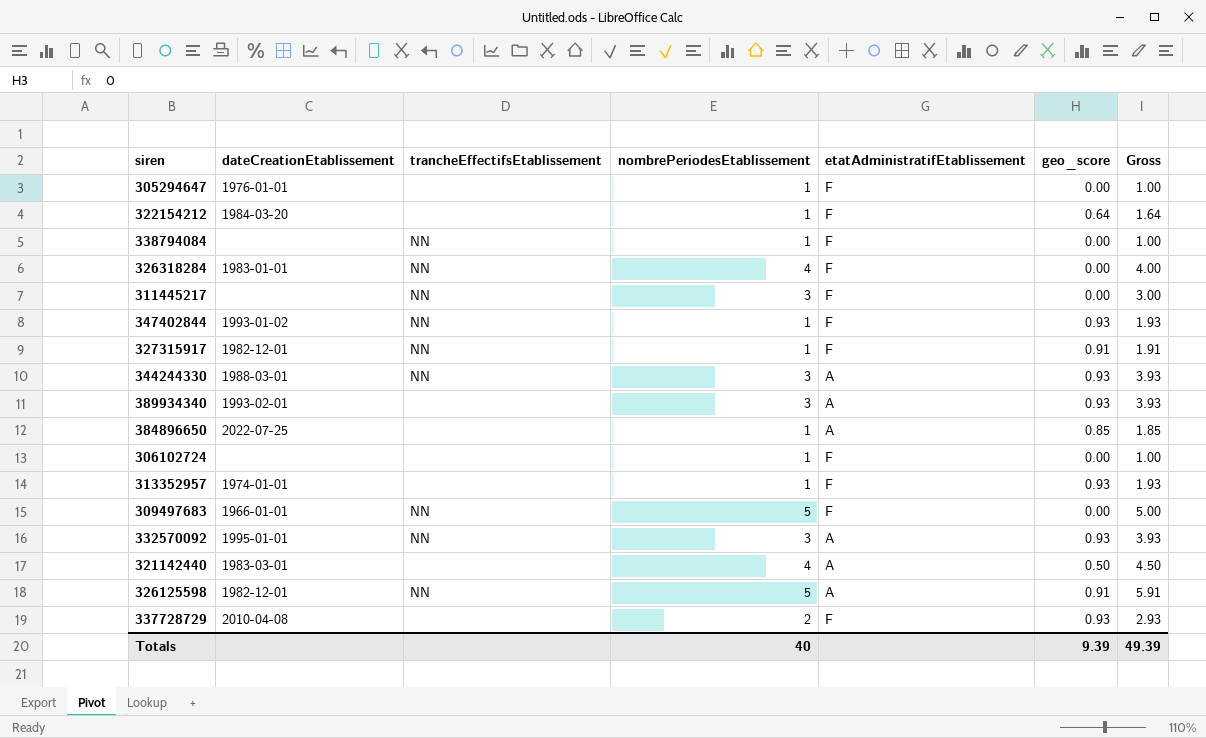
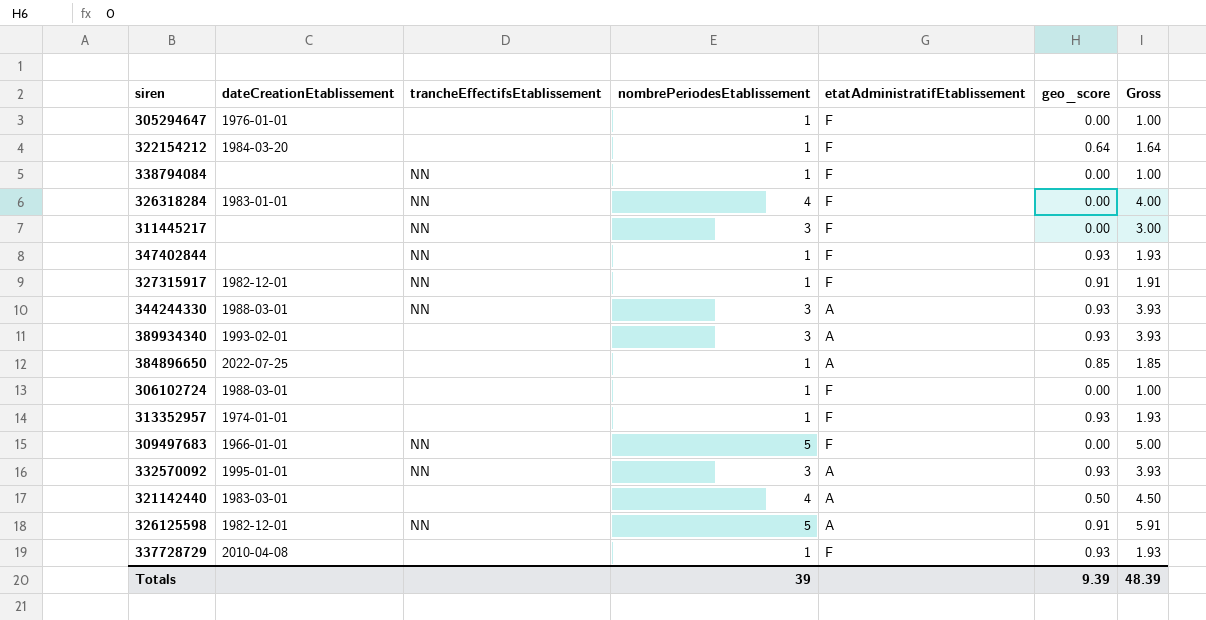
347402844 | dateCreationEtablissement: 1993-01-02 -> none
306102724 | dateCreationEtablissement: none -> 1988-03-01
337728729 | nombrePeriodesEtablissement: 2 -> 1
337728729 | Gross: 2.93 -> 1.93
Totals | nombrePeriodesEtablissement: 40 -> 39
Totals | Gross: 49.39 -> 48.39

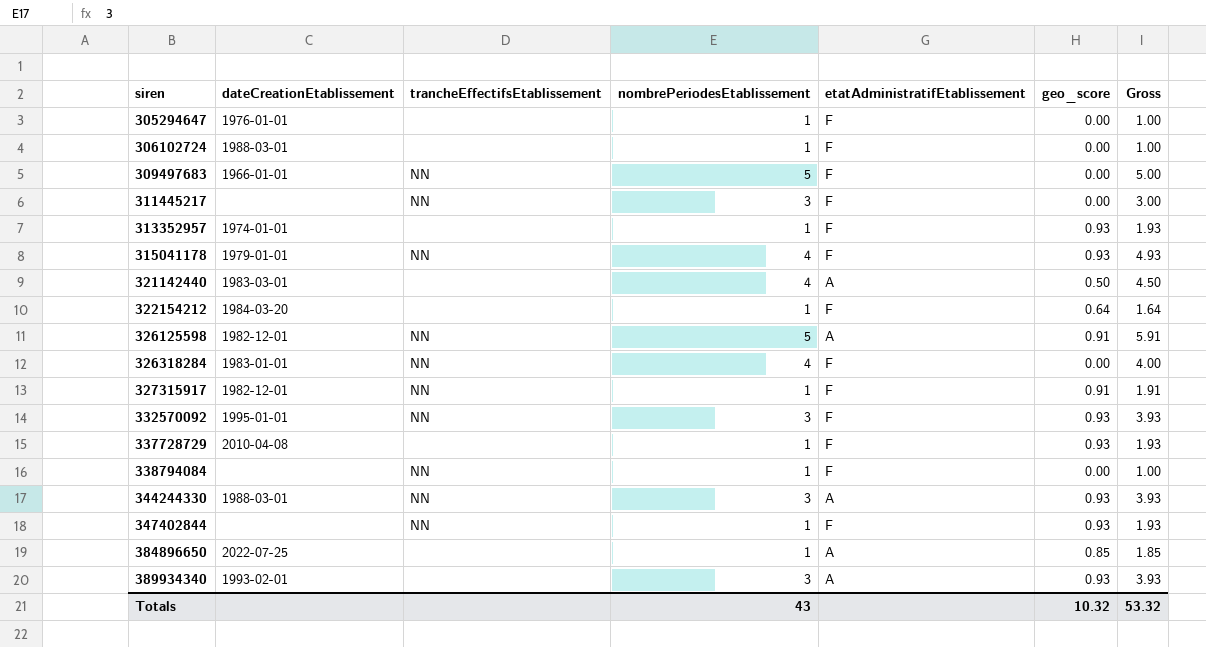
row order: none -> siren ascending
row 315041178: none -> 1979-01-01 | NN | 4 | F | 0.93 | 4.93
332570092 | etatAdministratifEtablissement: A -> F
Totals | nombrePeriodesEtablissement: 39 -> 43
Totals | geo_score: 9.39 -> 10.32
Totals | Gross: 48.39 -> 53.32

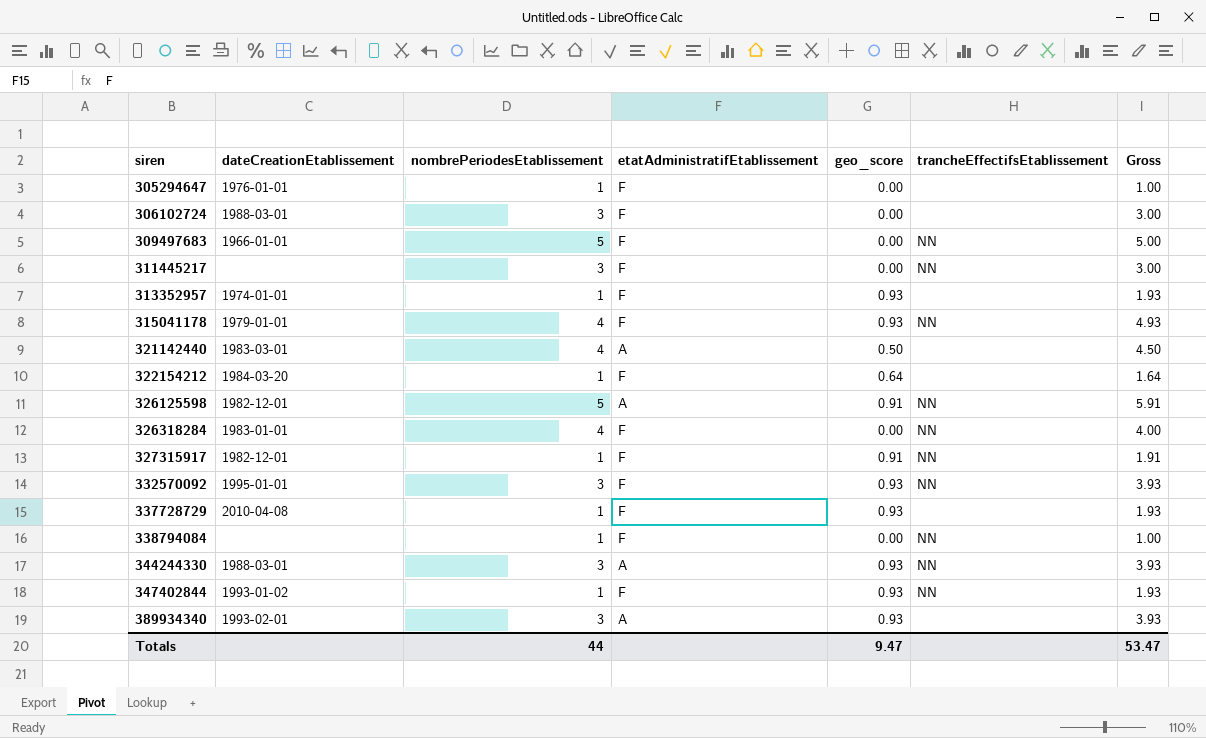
column trancheEffectifsEtablissement | position: 3 -> 6
row 384896650: 2022-07-25 | none | 1 | A | 0.85 | 1.85 -> none
306102724 | nombrePeriodesEtablissement: 1 -> 3
306102724 | Gross: 1.00 -> 3.00
347402844 | dateCreationEtablissement: none -> 1993-01-02
Totals | nombrePeriodesEtablissement: 43 -> 44
Totals | geo_score: 10.32 -> 9.47
Totals | Gross: 53.32 -> 53.47

